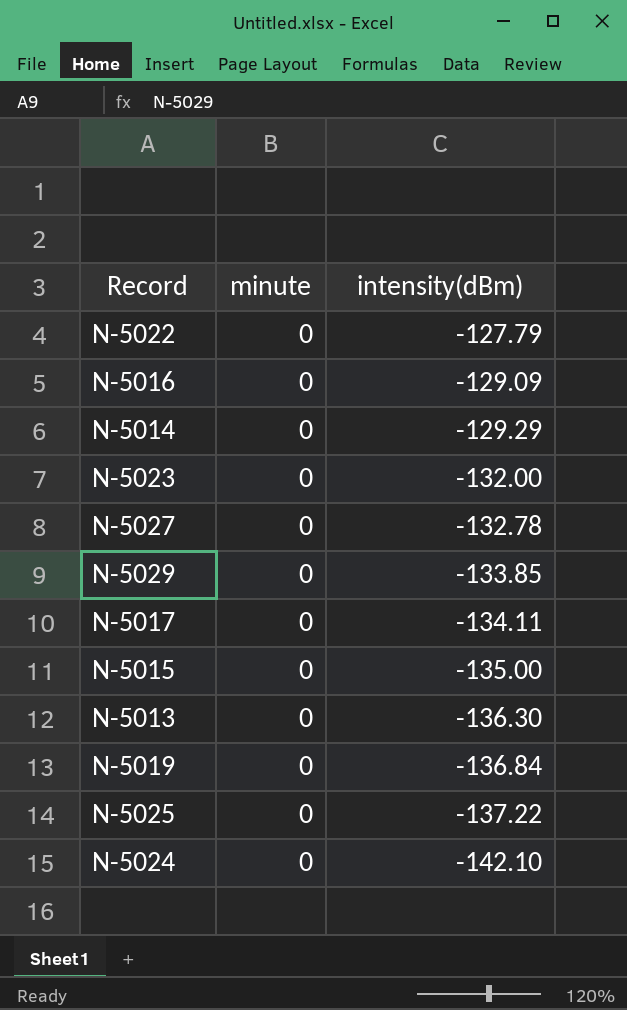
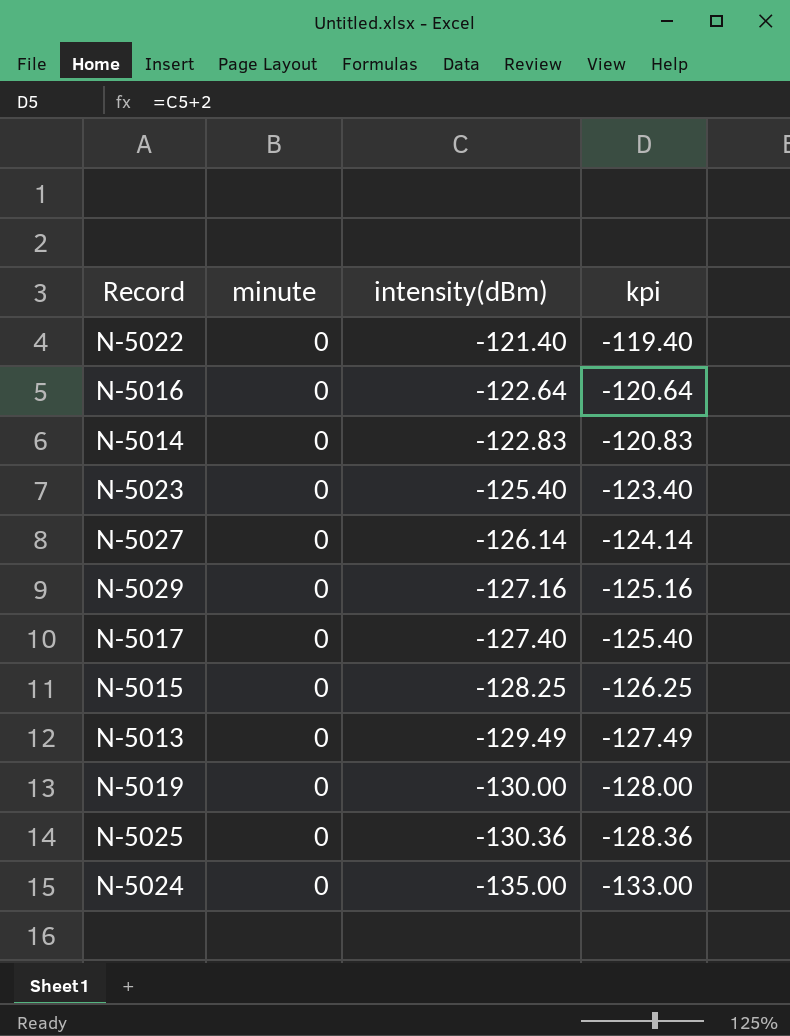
column kpi | formula: none -> [intensity(dBm)] + 2
N-5022 | intensity(dBm): -127.79 -> -121.40
N-5016 | intensity(dBm): -129.09 -> -122.64
N-5014 | intensity(dBm): -129.29 -> -122.83
N-5023 | intensity(dBm): -132.00 -> -125.40
N-5027 | intensity(dBm): -132.78 -> -126.14
N-5029 | intensity(dBm): -133.85 -> -127.16
N-5017 | intensity(dBm): -134.11 -> -127.40
N-5015 | intensity(dBm): -135.00 -> -128.25
N-5013 | intensity(dBm): -136.30 -> -129.49
N-5019 | intensity(dBm): -136.84 -> -130.00
N-5025 | intensity(dBm): -137.22 -> -130.36
N-5024 | intensity(dBm): -142.10 -> -135.00

